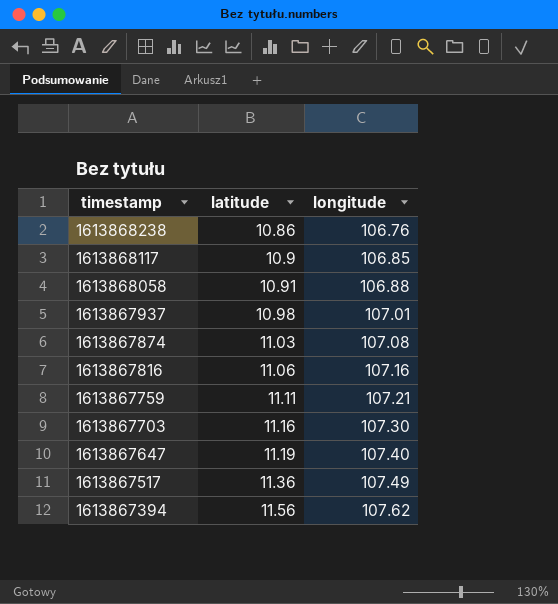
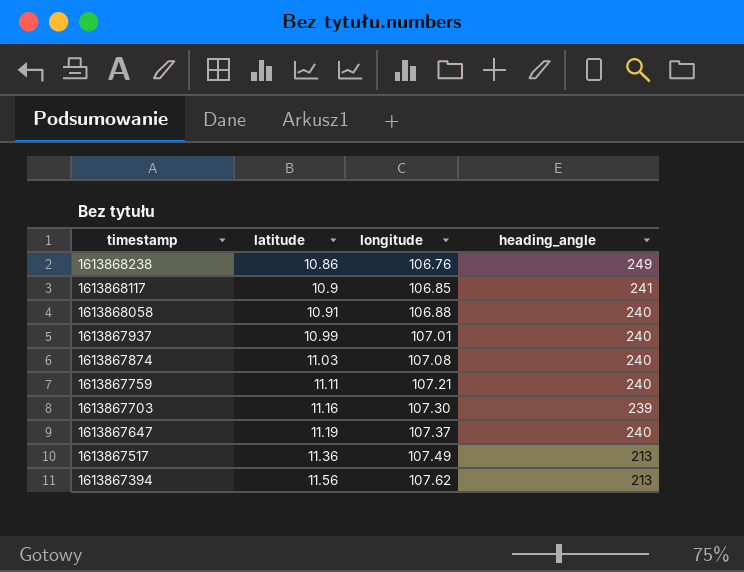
column heading_angle | position: none -> 4
row 1613867816: 11.06 | 107.16 -> none
1613867937 | latitude: 10.98 -> 10.99
1613867647 | longitude: 107.40 -> 107.37

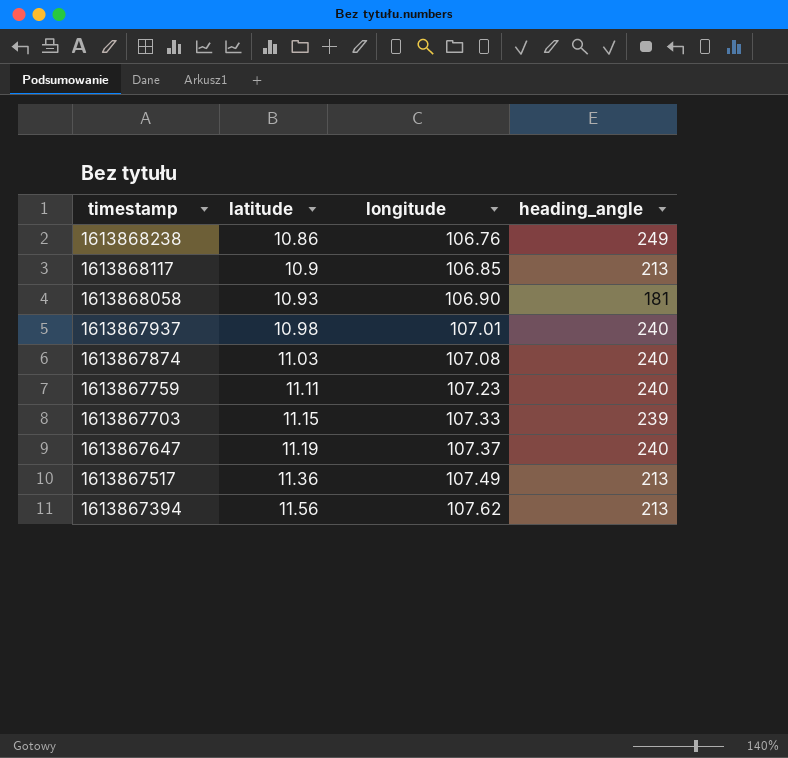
1613868117 | heading_angle: 241 -> 213
1613868058 | latitude: 10.91 -> 10.93
1613868058 | longitude: 106.88 -> 106.90
1613868058 | heading_angle: 240 -> 181
1613867937 | latitude: 10.99 -> 10.98
1613867759 | longitude: 107.21 -> 107.23
1613867703 | latitude: 11.16 -> 11.15
1613867703 | longitude: 107.30 -> 107.33

